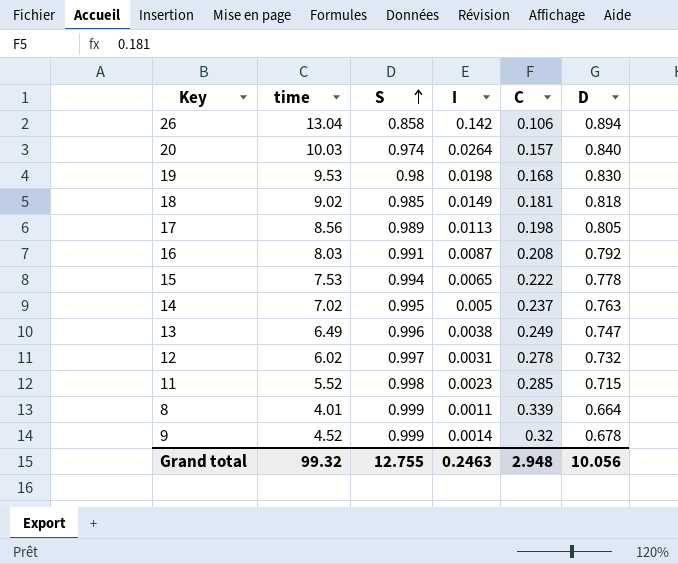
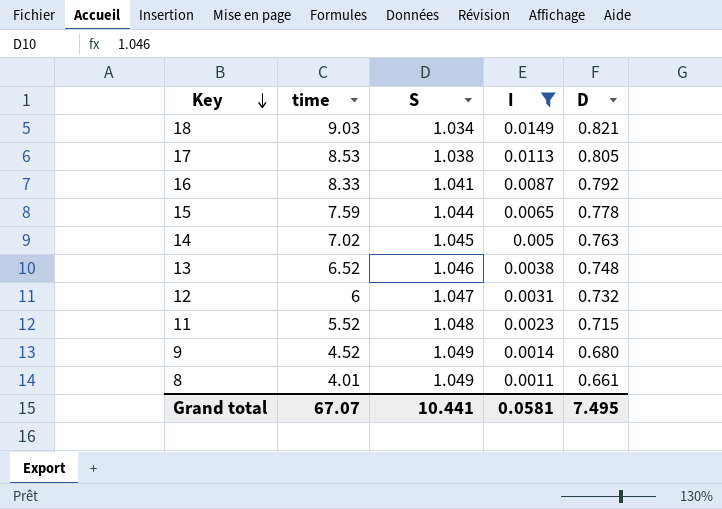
filter: none -> I <= 0.0149
row order: S ascending -> Key descending
column C | position: 5 -> none
18 | time: 9.02 -> 9.03
18 | S: 0.985 -> 1.034
18 | D: 0.818 -> 0.821
17 | time: 8.56 -> 8.53
17 | S: 0.989 -> 1.038
16 | time: 8.03 -> 8.33
16 | S: 0.991 -> 1.041
15 | time: 7.53 -> 7.59
15 | S: 0.994 -> 1.044
14 | S: 0.995 -> 1.045
13 | time: 6.49 -> 6.52
13 | S: 0.996 -> 1.046
13 | D: 0.747 -> 0.748
12 | time: 6.02 -> 6
12 | S: 0.997 -> 1.047
11 | S: 0.998 -> 1.048
9 | S: 0.999 -> 1.049
9 | D: 0.678 -> 0.680
8 | S: 0.999 -> 1.049
8 | D: 0.664 -> 0.661
Grand total | time: 99.32 -> 67.07
Grand total | S: 12.755 -> 10.441
Grand total | I: 0.2463 -> 0.0581
Grand total | D: 10.056 -> 7.495

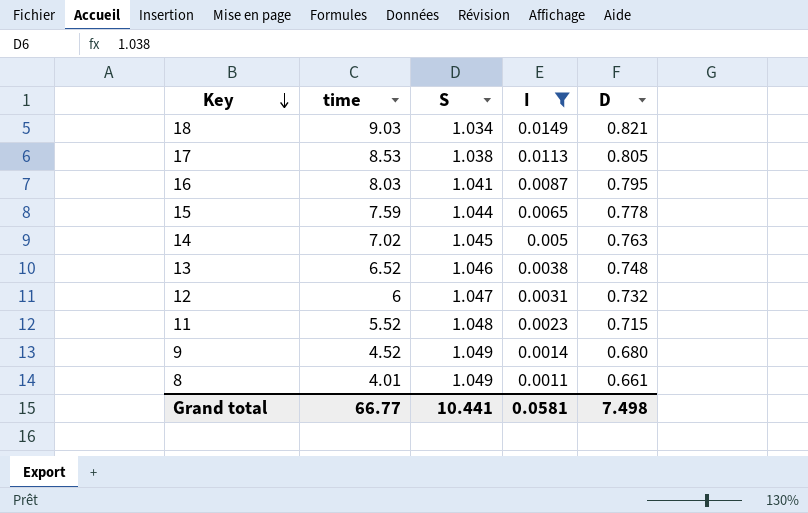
16 | time: 8.33 -> 8.03
16 | D: 0.792 -> 0.795
Grand total | time: 67.07 -> 66.77
Grand total | D: 7.495 -> 7.498

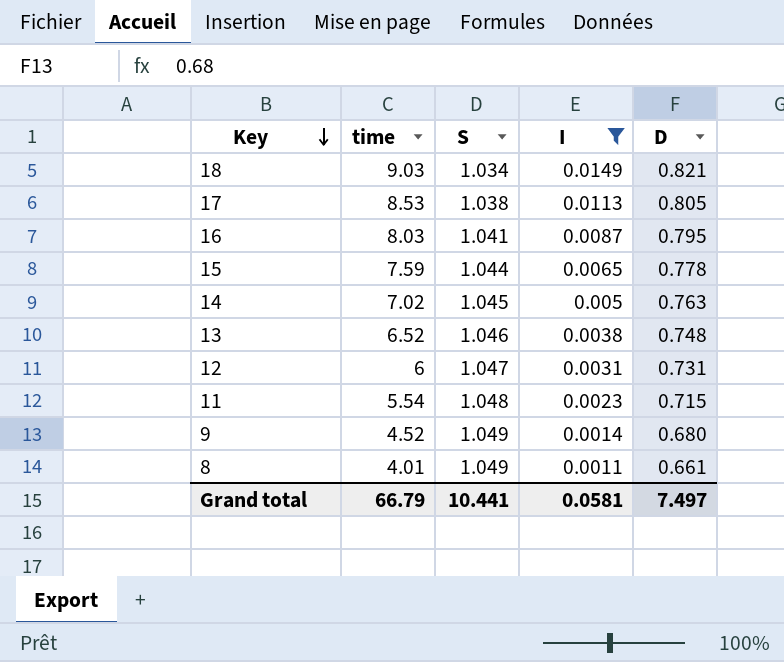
12 | D: 0.732 -> 0.731
11 | time: 5.52 -> 5.54
Grand total | time: 66.77 -> 66.79
Grand total | D: 7.498 -> 7.497

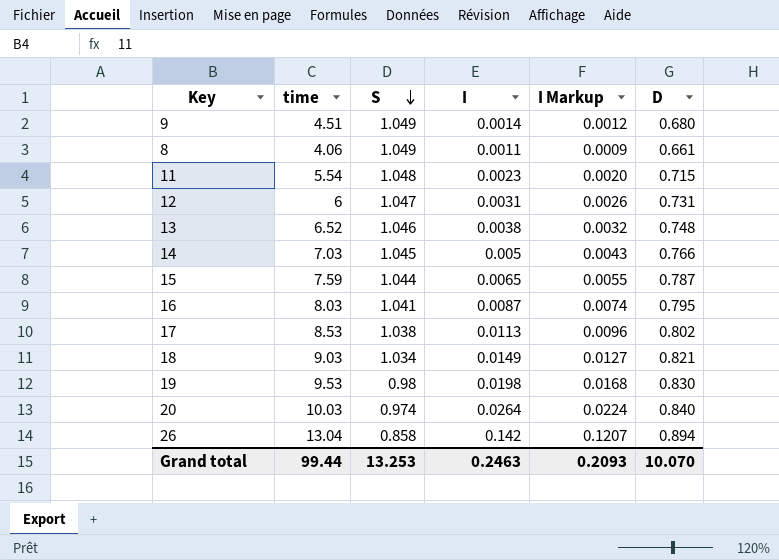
filter: I <= 0.0149 -> none
row order: Key descending -> S descending
column I Markup | formula: none -> [I] * 0.85
9 | time: 4.52 -> 4.51
8 | time: 4.01 -> 4.06
14 | time: 7.02 -> 7.03
14 | D: 0.763 -> 0.766
15 | D: 0.778 -> 0.787
17 | D: 0.805 -> 0.802
Grand total | time: 66.79 -> 99.44
Grand total | S: 10.441 -> 13.253
Grand total | I: 0.0581 -> 0.2463
Grand total | D: 7.497 -> 10.070

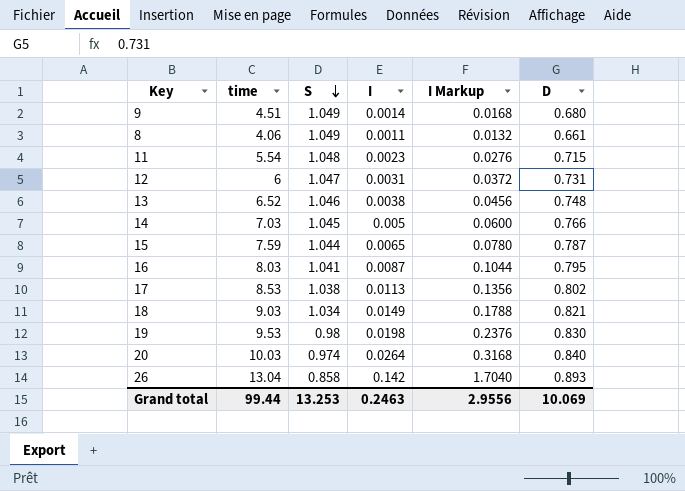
column I Markup | formula: [I] * 0.85 -> [I] * 12
26 | D: 0.894 -> 0.893
Grand total | I Markup: 0.2093 -> 2.9556
Grand total | D: 10.070 -> 10.069

